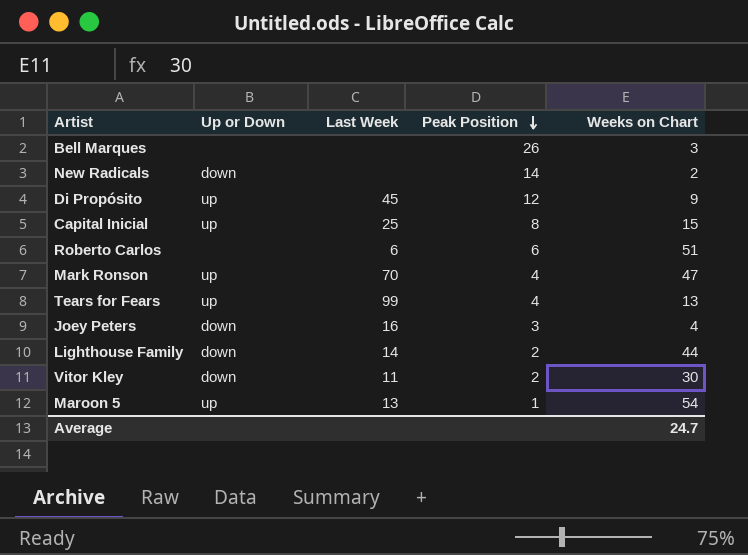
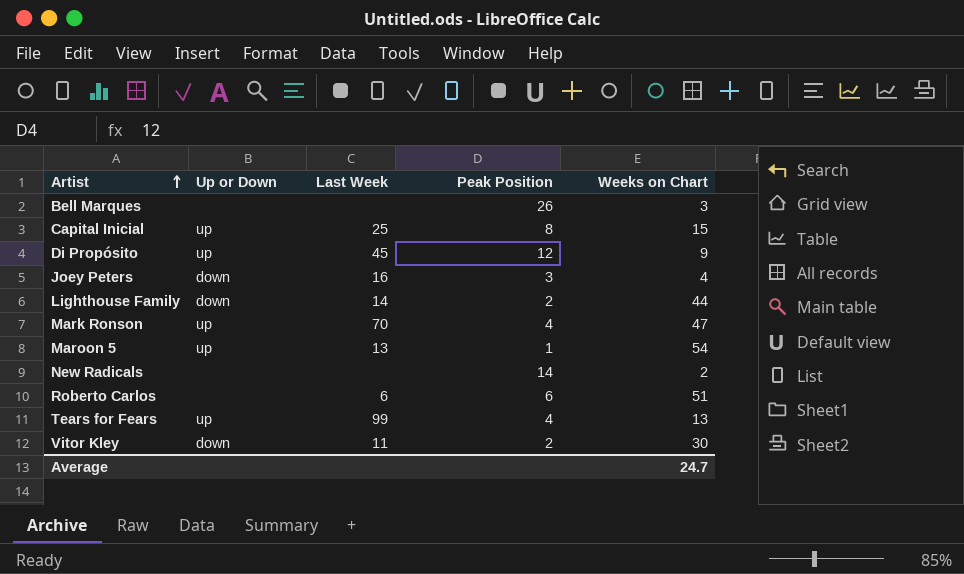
row order: Peak Position descending -> Artist ascending
New Radicals | Up or Down: down -> none

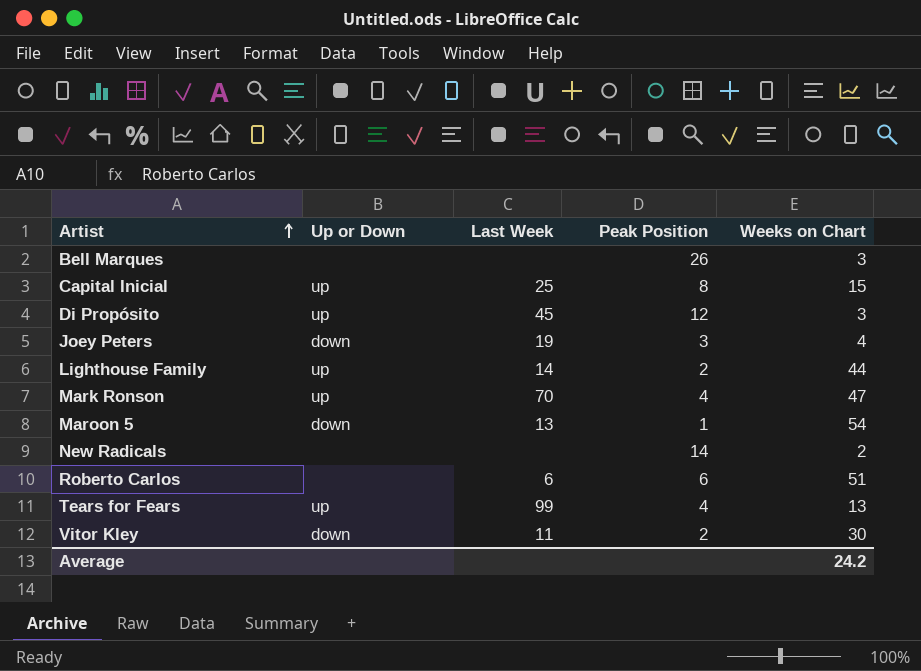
Di Propósito | Weeks on Chart: 9 -> 3
Joey Peters | Last Week: 16 -> 19
Lighthouse Family | Up or Down: down -> up
Maroon 5 | Up or Down: up -> down
Average | Weeks on Chart: 24.7 -> 24.2

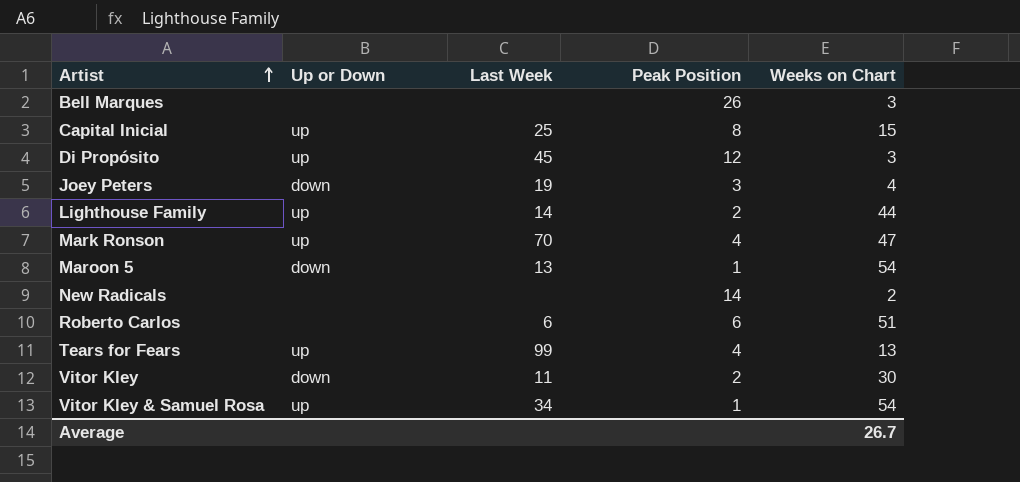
row Vitor Kley & Samuel Rosa: none -> up | 34 | 1 | 54
Average | Weeks on Chart: 24.2 -> 26.7

